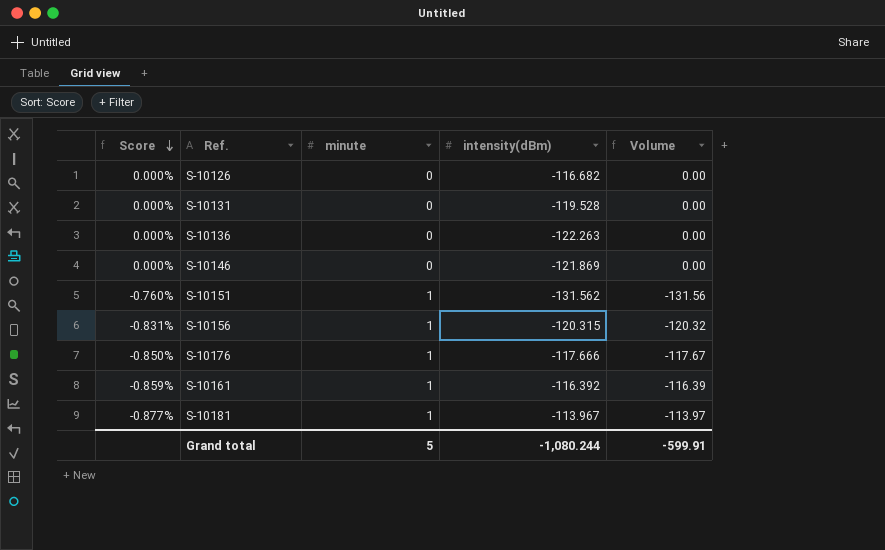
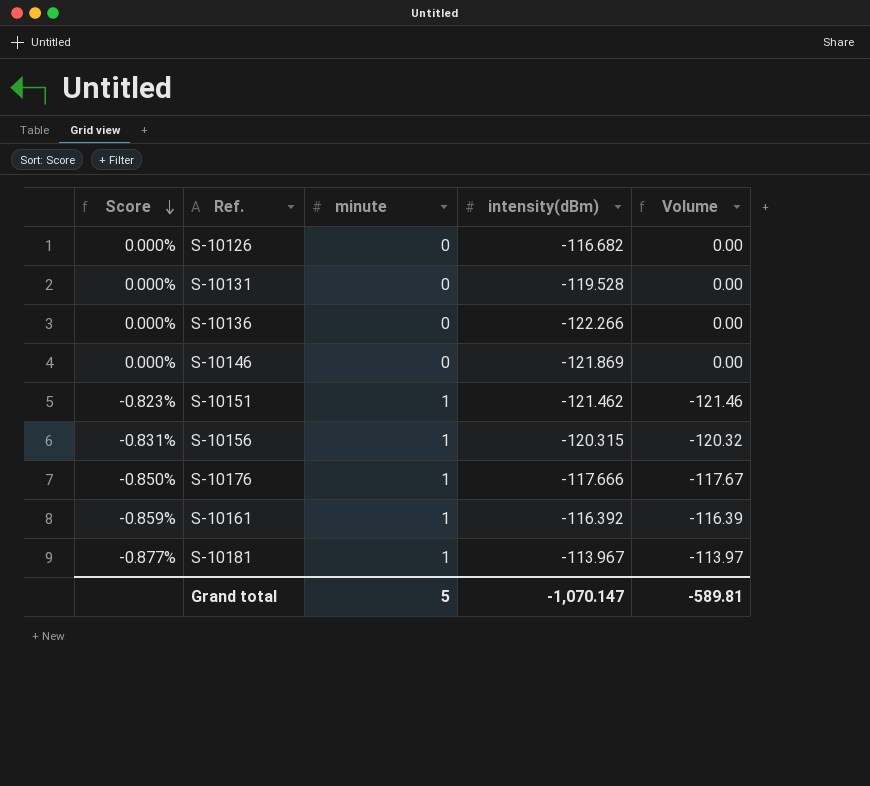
S-10136 | intensity(dBm): -122.263 -> -122.266
S-10151 | Score: -0.760% -> -0.823%
S-10151 | intensity(dBm): -131.562 -> -121.462
S-10151 | Volume: -131.56 -> -121.46
Grand total | intensity(dBm): -1,080.244 -> -1,070.147
Grand total | Volume: -599.91 -> -589.81

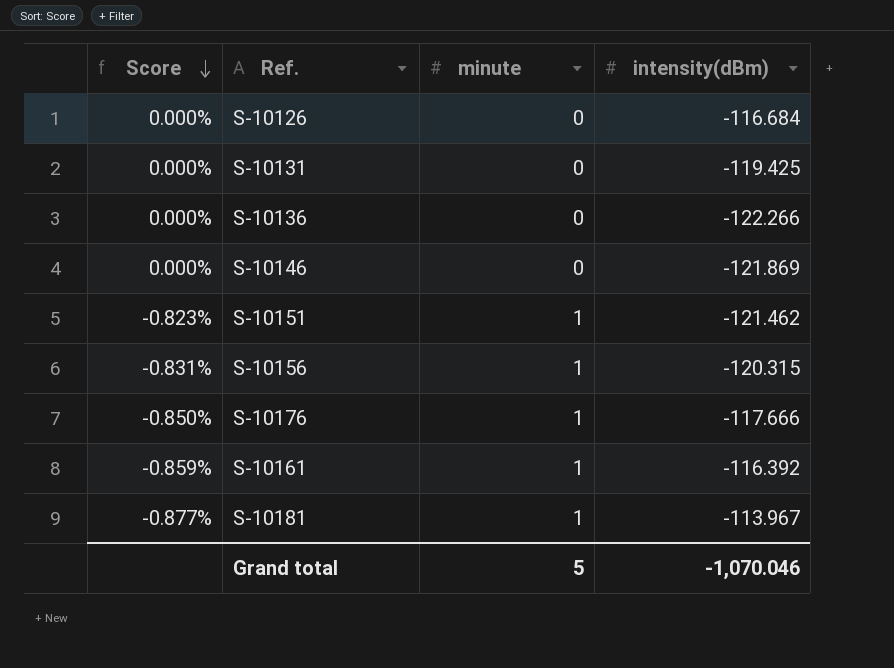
column Volume | formula: [minute] * [intensity(dBm)] -> none
S-10126 | intensity(dBm): -116.682 -> -116.684
S-10131 | intensity(dBm): -119.528 -> -119.425
Grand total | intensity(dBm): -1,070.147 -> -1,070.046

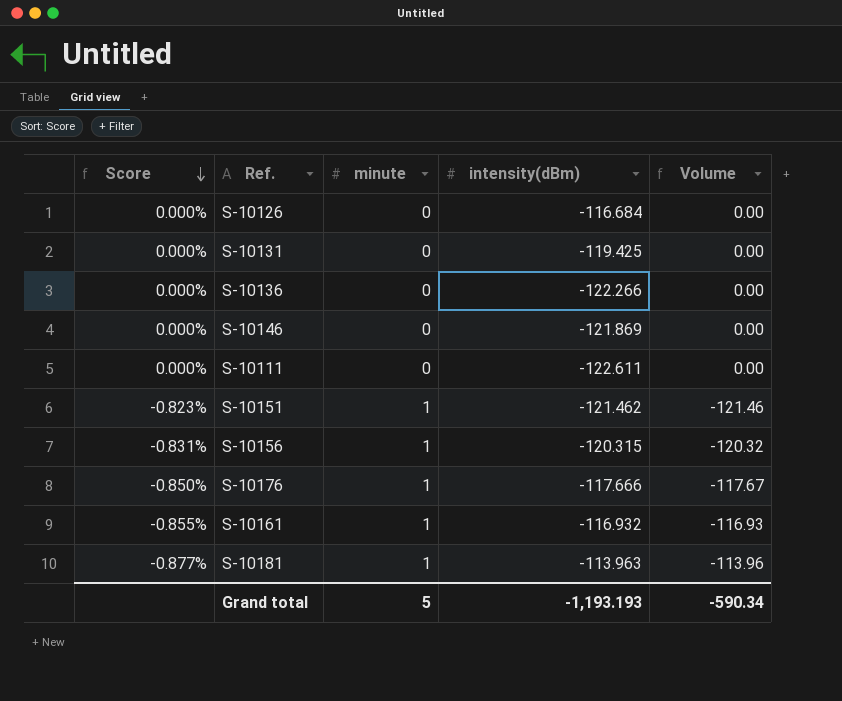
column Volume | formula: none -> [minute] * [intensity(dBm)]
row S-10111: none -> 0.000% | 0 | -122.611 | 0.00
S-10161 | Score: -0.859% -> -0.855%
S-10161 | intensity(dBm): -116.392 -> -116.932
S-10181 | intensity(dBm): -113.967 -> -113.963
Grand total | intensity(dBm): -1,070.046 -> -1,193.193

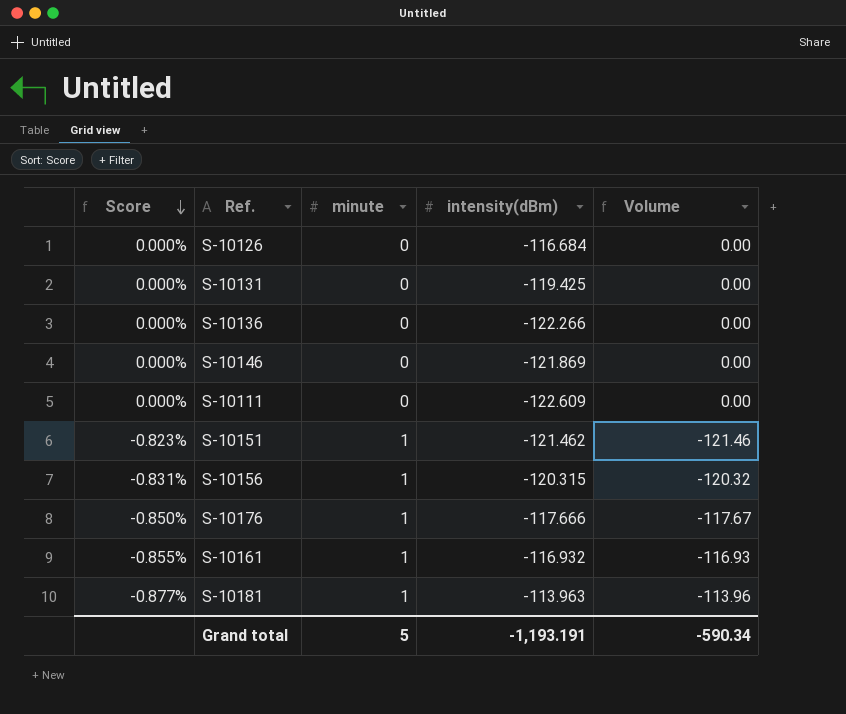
S-10111 | intensity(dBm): -122.611 -> -122.609
Grand total | intensity(dBm): -1,193.193 -> -1,193.191

